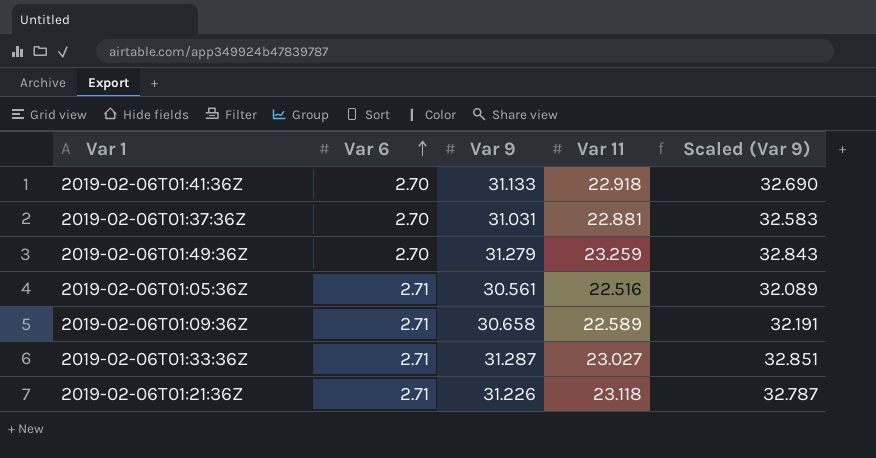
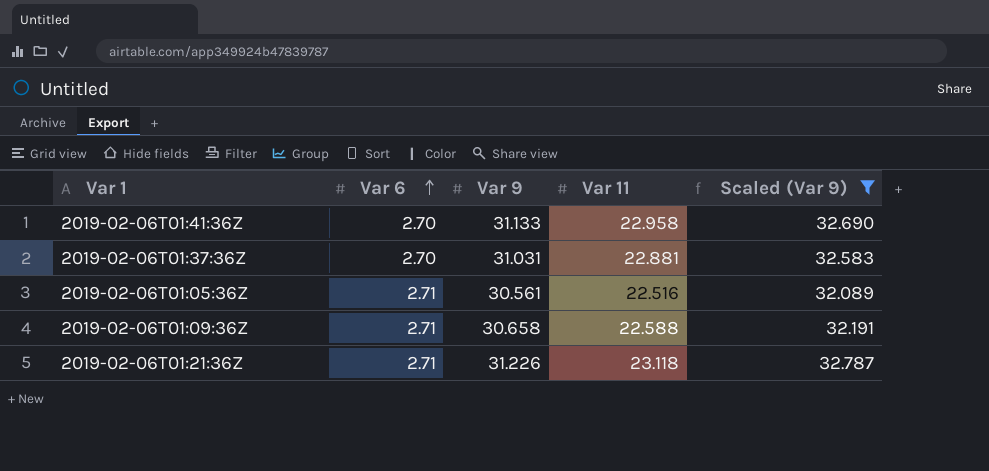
filter: none -> Scaled (Var 9) <= 32.787
2019-02-06T01:41:36Z | Var 11: 22.918 -> 22.958
2019-02-06T01:09:36Z | Var 11: 22.589 -> 22.588

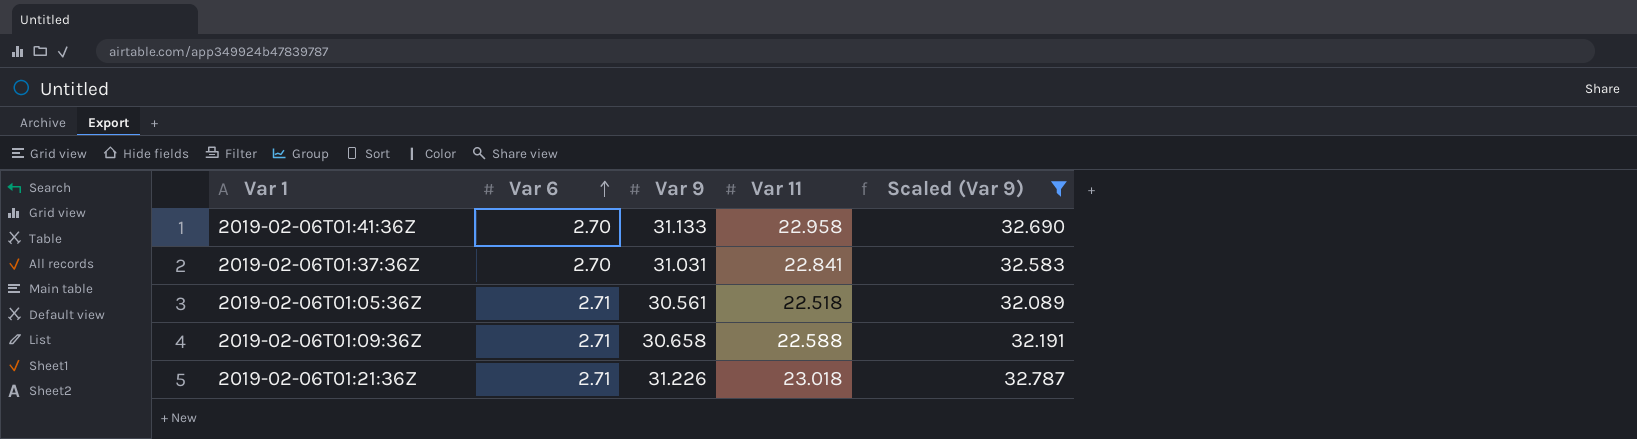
2019-02-06T01:37:36Z | Var 11: 22.881 -> 22.841
2019-02-06T01:05:36Z | Var 11: 22.516 -> 22.518
2019-02-06T01:21:36Z | Var 11: 23.118 -> 23.018

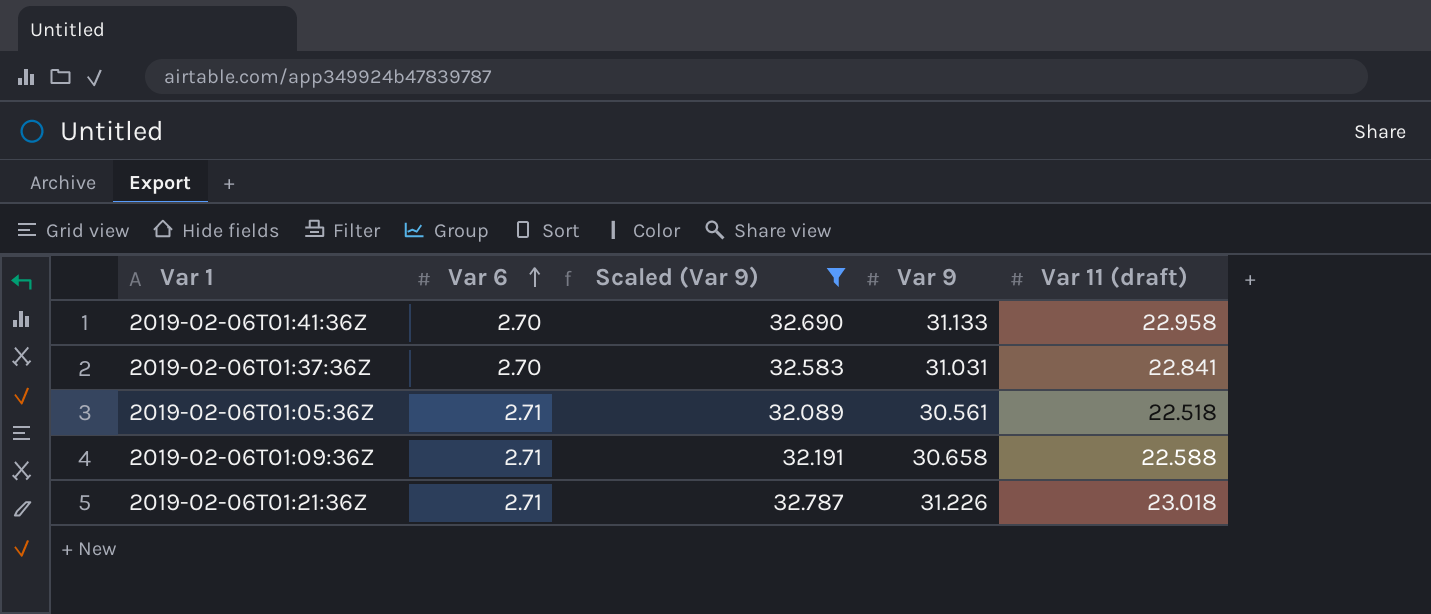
column Scaled (Var 9) | position: 5 -> 3
column name: Var 11 -> Var 11 (draft)

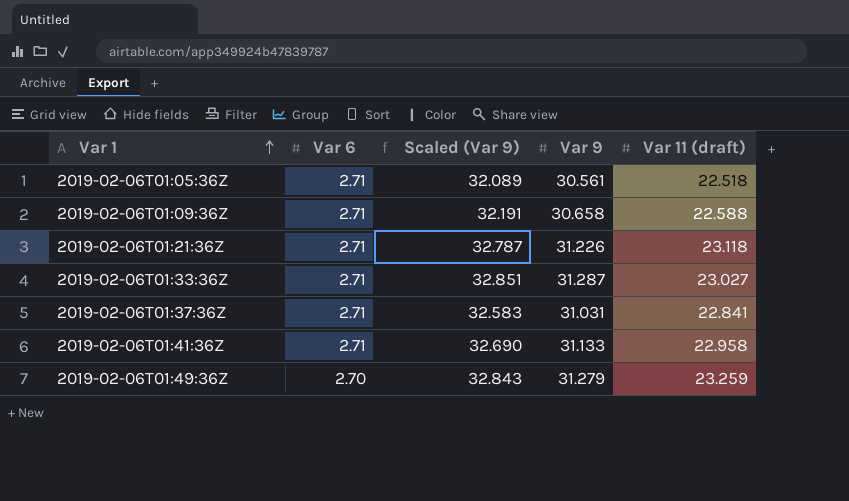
filter: Scaled (Var 9) <= 32.787 -> none
row order: Var 6 ascending -> Var 1 ascending
2019-02-06T01:21:36Z | Var 11 (draft): 23.018 -> 23.118
2019-02-06T01:37:36Z | Var 6: 2.70 -> 2.71
2019-02-06T01:41:36Z | Var 6: 2.70 -> 2.71

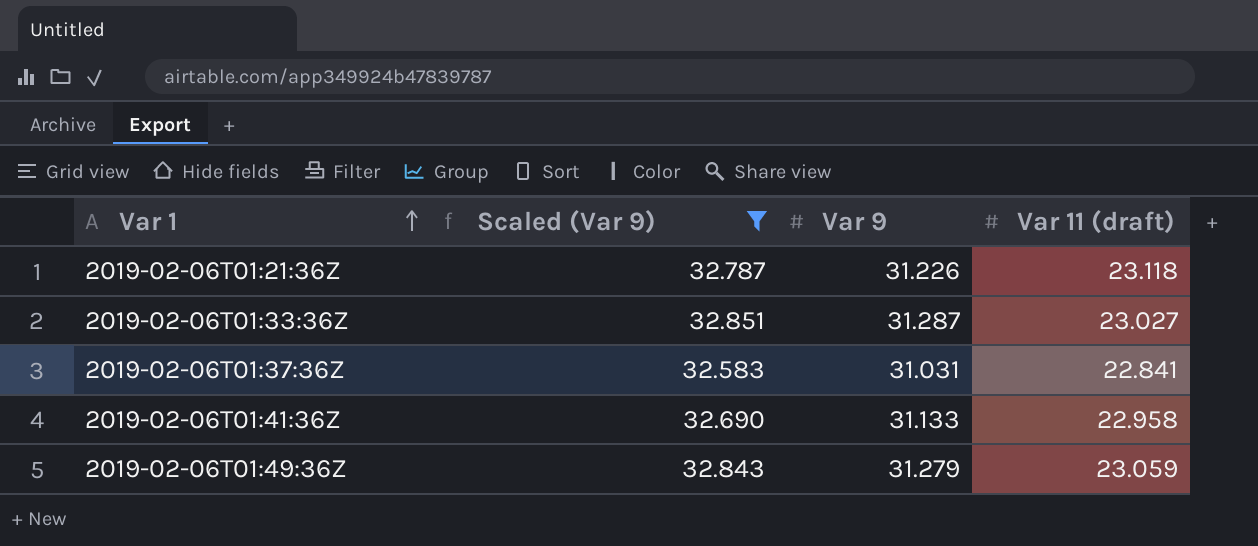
filter: none -> Scaled (Var 9) >= 32.583
column Var 6 | position: 2 -> none
2019-02-06T01:49:36Z | Var 11 (draft): 23.259 -> 23.059

